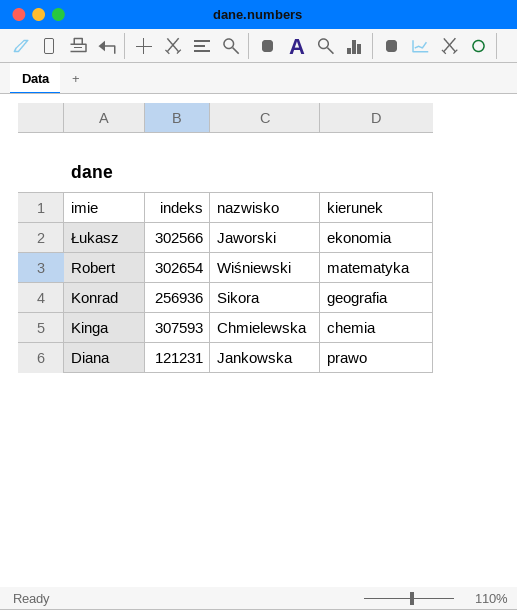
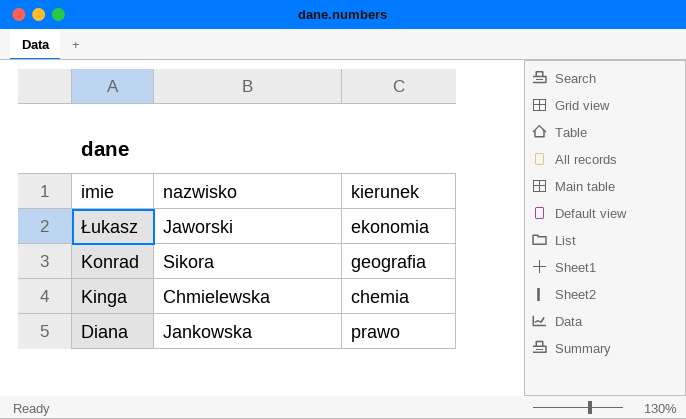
column indeks | position: 2 -> none
row Robert: 302654 | Wiśniewski | matematyka -> none

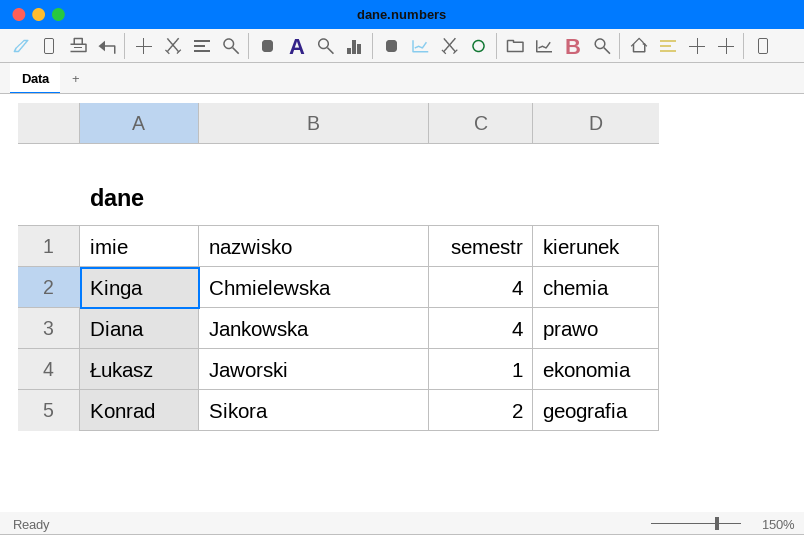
row order: imie descending -> nazwisko ascending
column semestr | position: none -> 3

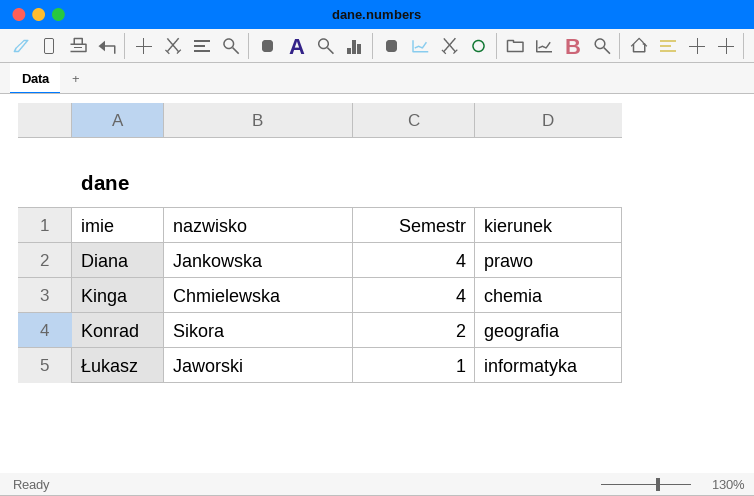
row order: nazwisko ascending -> imie ascending
column name: semestr -> Semestr
Łukasz | kierunek: ekonomia -> informatyka

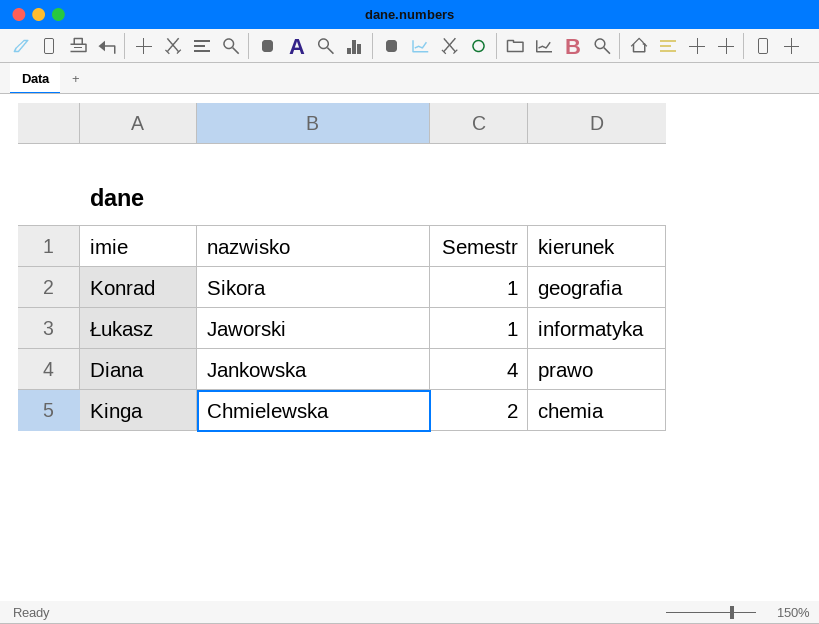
row order: imie ascending -> nazwisko descending
Konrad | Semestr: 2 -> 1
Kinga | Semestr: 4 -> 2

